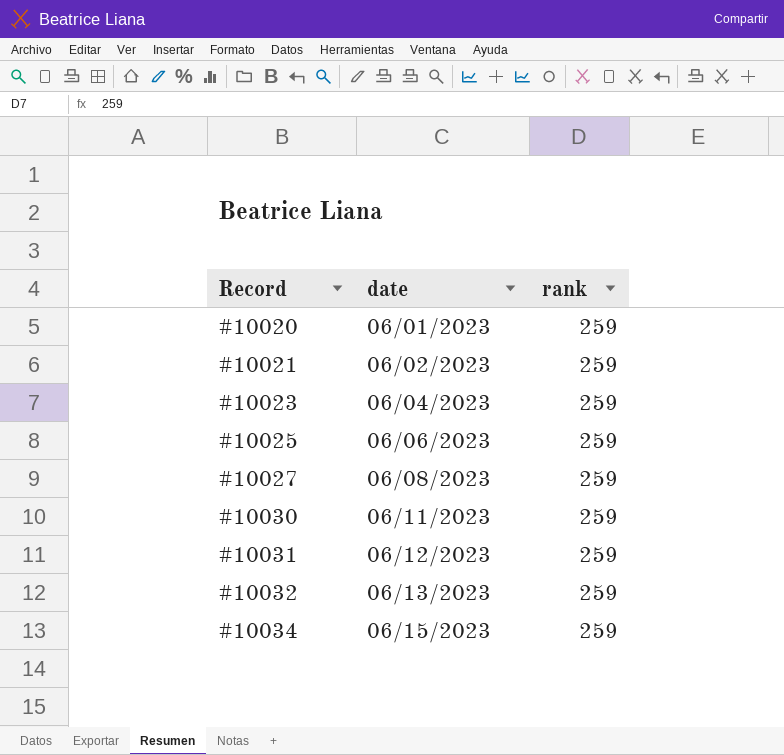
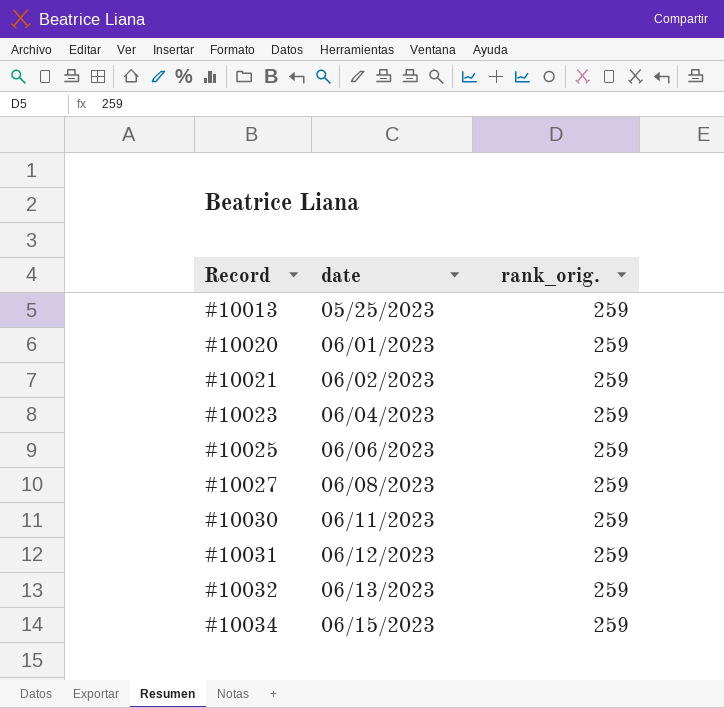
column name: rank -> rank_orig.
row #10013: none -> 05/25/2023 | 259

